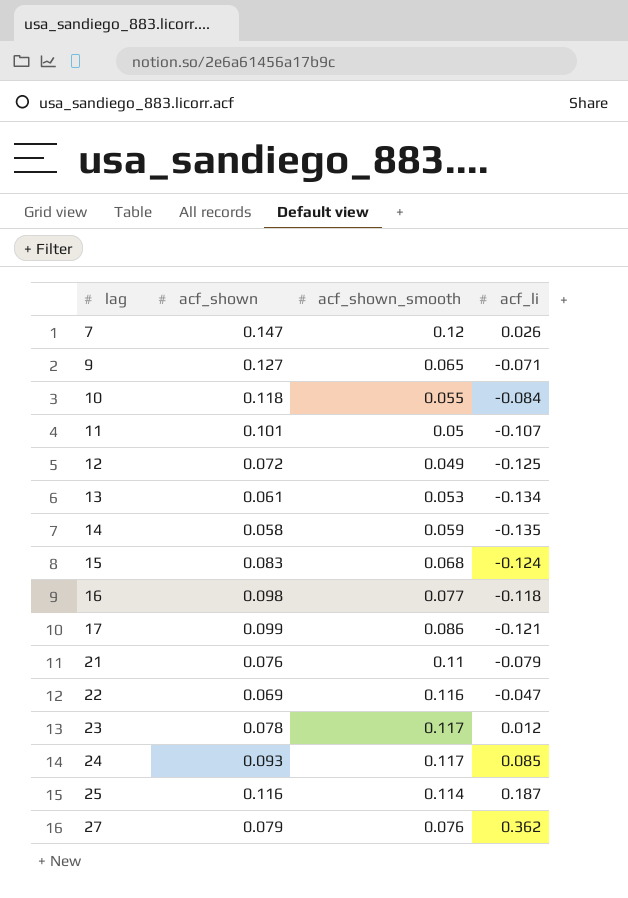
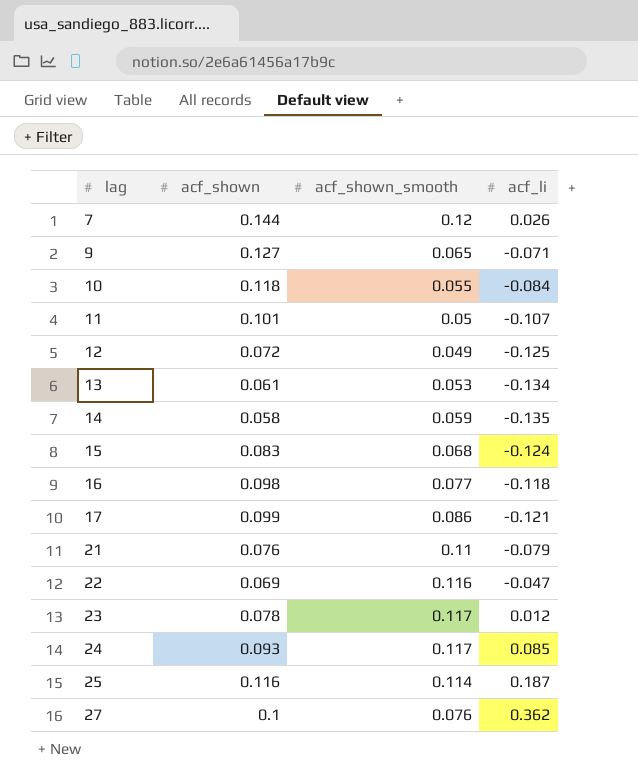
7 | acf_shown: 0.147 -> 0.144
27 | acf_shown: 0.079 -> 0.1

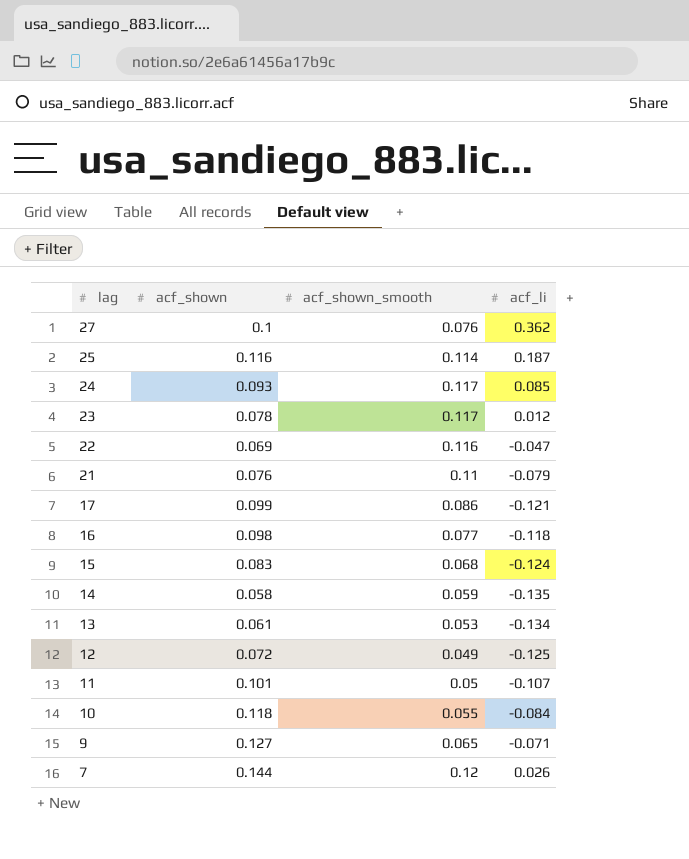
row order: lag ascending -> lag descending

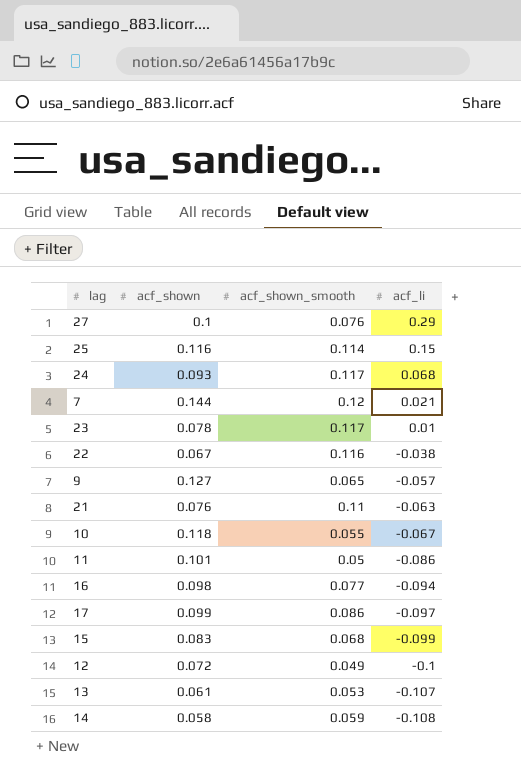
row order: lag descending -> acf_li descending
27 | acf_li: 0.362 -> 0.29
25 | acf_li: 0.187 -> 0.15
24 | acf_li: 0.085 -> 0.068
7 | acf_li: 0.026 -> 0.021
23 | acf_li: 0.012 -> 0.01
22 | acf_shown: 0.069 -> 0.067
22 | acf_li: -0.047 -> -0.038
9 | acf_li: -0.071 -> -0.057
21 | acf_li: -0.079 -> -0.063
10 | acf_li: -0.084 -> -0.067
11 | acf_li: -0.107 -> -0.086
16 | acf_li: -0.118 -> -0.094
17 | acf_li: -0.121 -> -0.097
15 | acf_li: -0.124 -> -0.099
12 | acf_li: -0.125 -> -0.1
13 | acf_li: -0.134 -> -0.107
14 | acf_li: -0.135 -> -0.108

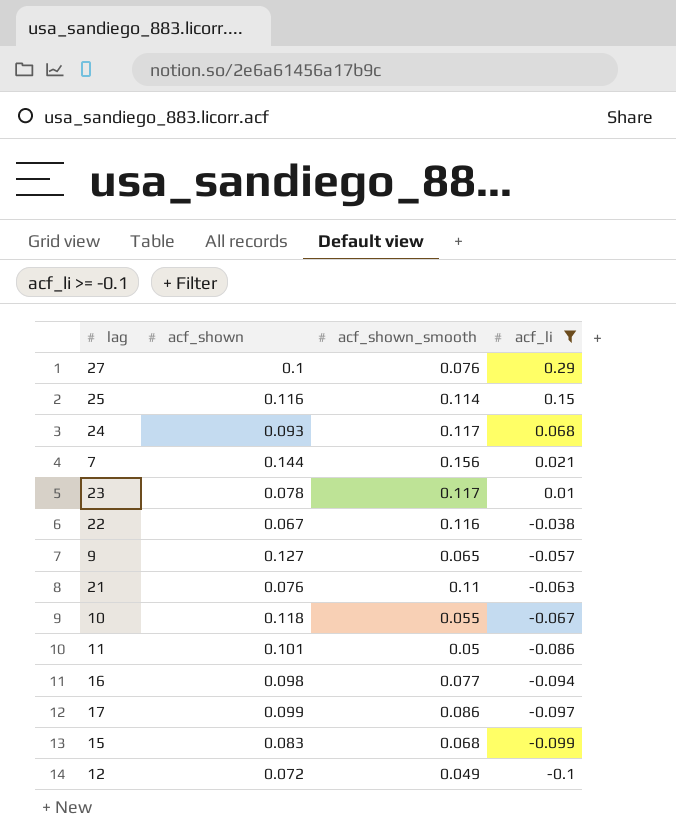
filter: none -> acf_li >= -0.1
7 | acf_shown_smooth: 0.12 -> 0.156

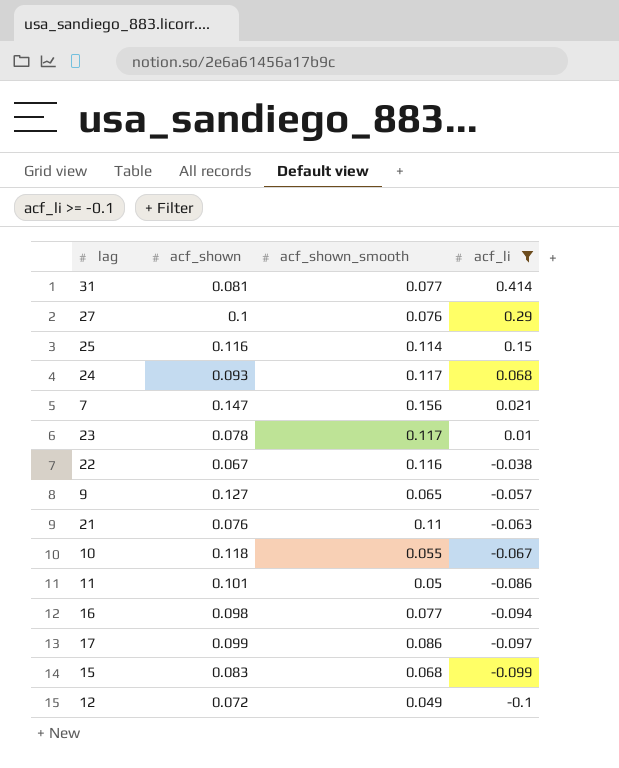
row 31: none -> 0.081 | 0.077 | 0.414
7 | acf_shown: 0.144 -> 0.147

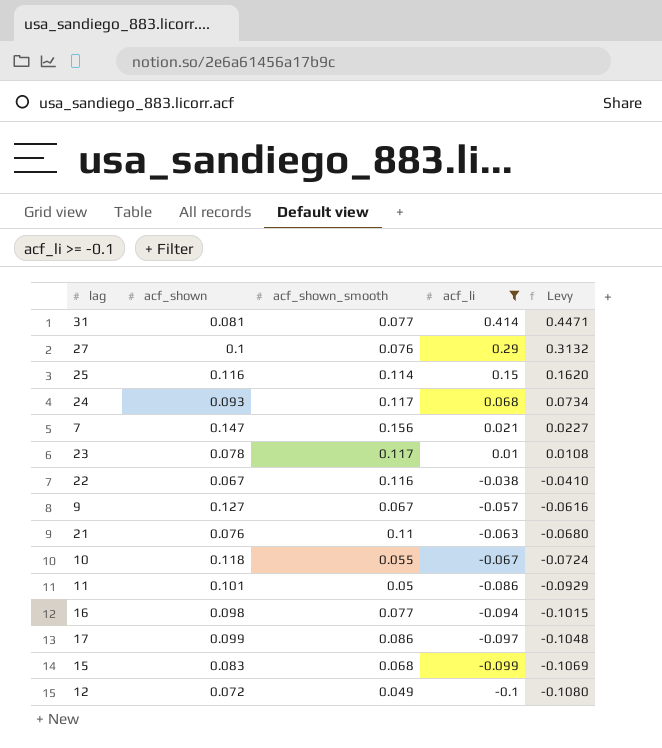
column Levy | formula: none -> [acf_li] * 1.08
9 | acf_shown_smooth: 0.065 -> 0.067

